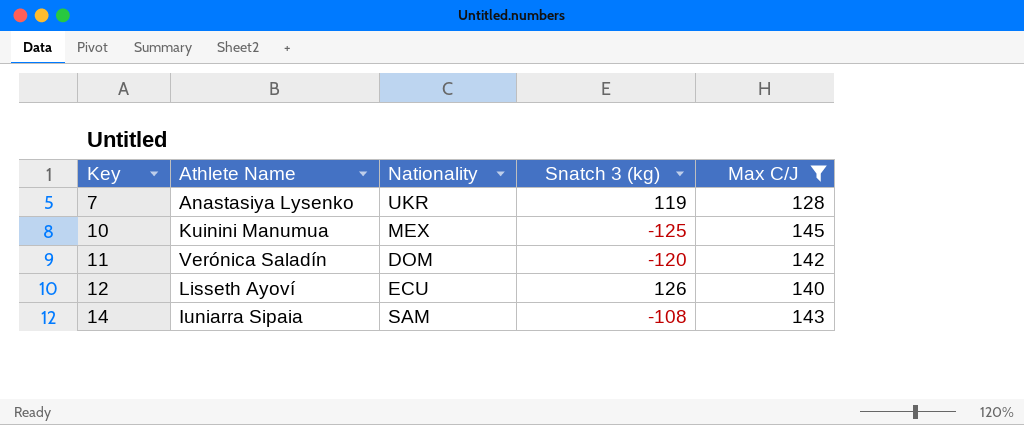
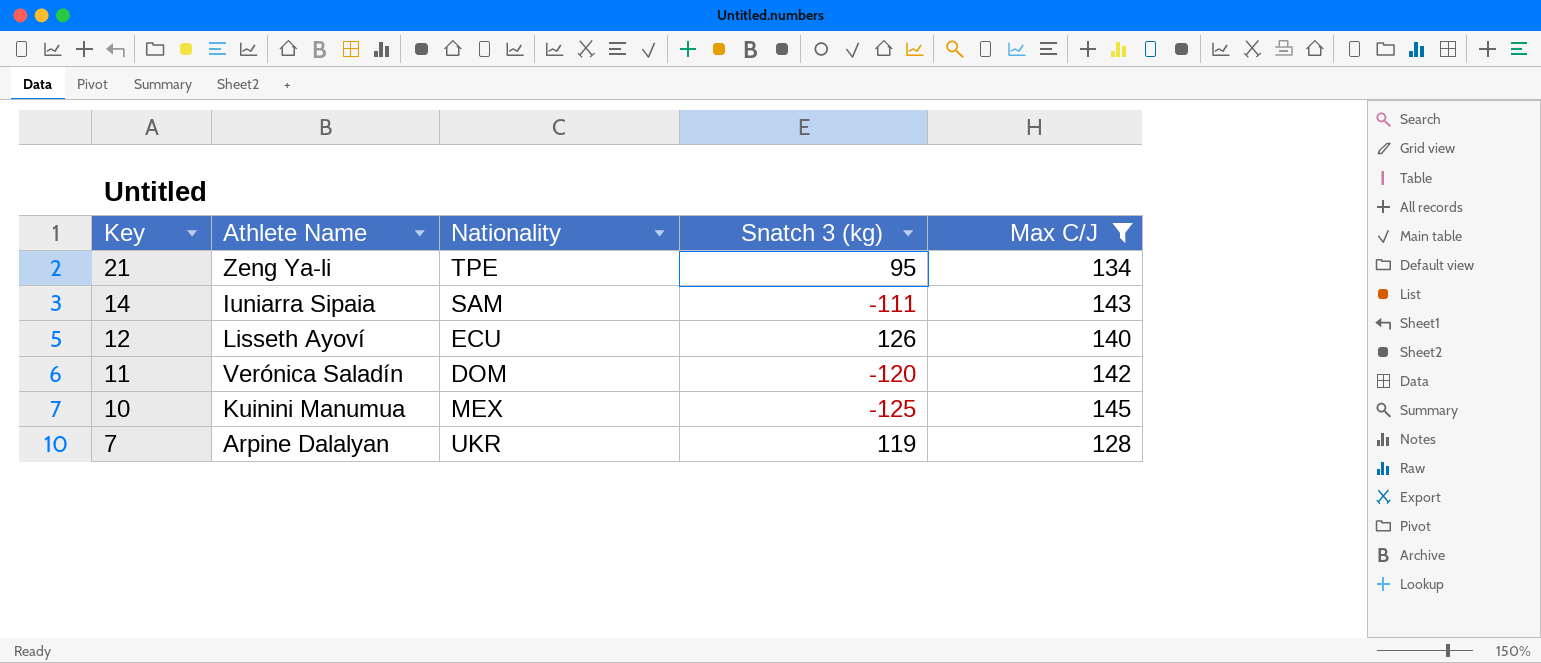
row order: Key ascending -> Key descending
row 21: none -> Zeng Ya-li | TPE | 95 | 134
14 | Snatch 3 (kg): -108 -> -111
7 | Athlete Name: Anastasiya Lysenko -> Arpine Dalalyan

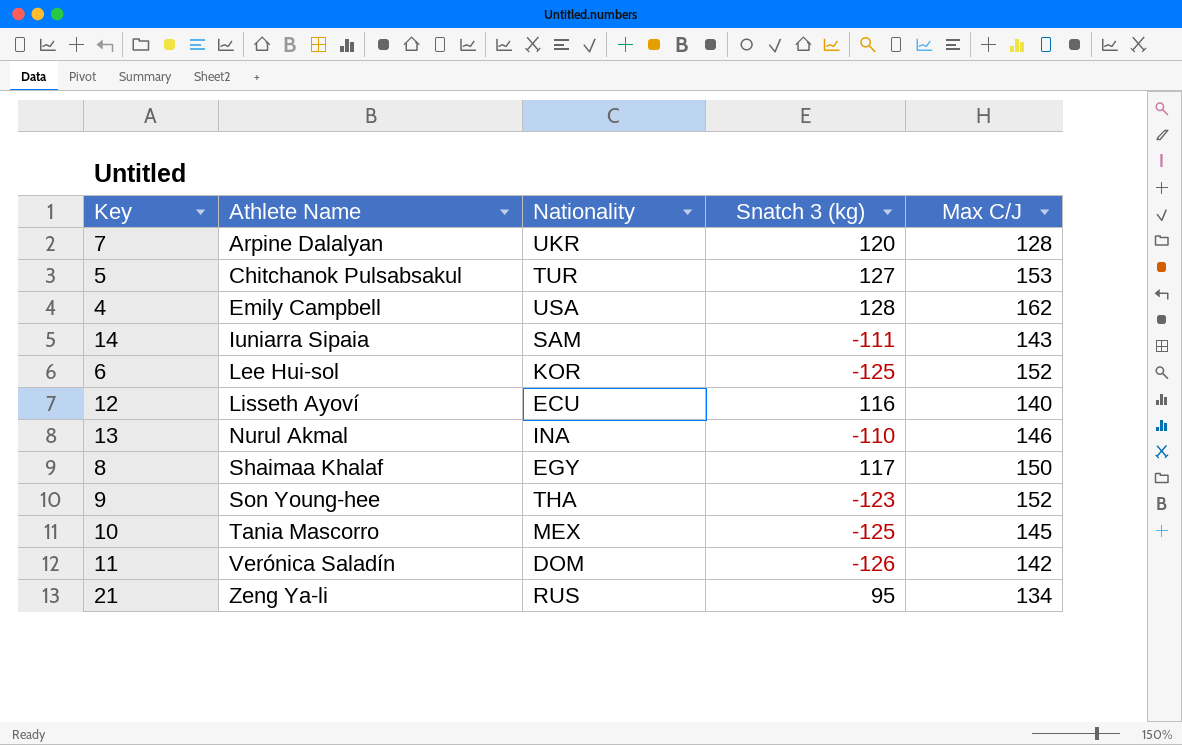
filter: Max C/J <= 145 -> none
row order: Key descending -> Athlete Name ascending
7 | Snatch 3 (kg): 119 -> 120
12 | Snatch 3 (kg): 126 -> 116
10 | Athlete Name: Kuinini Manumua -> Tania Mascorro
11 | Snatch 3 (kg): -120 -> -126
21 | Nationality: TPE -> RUS

